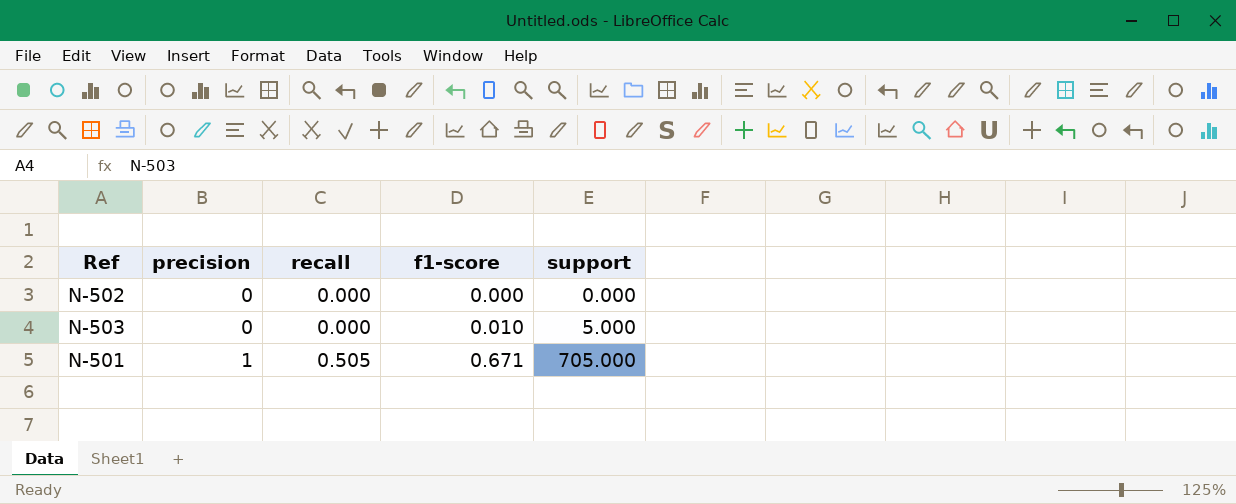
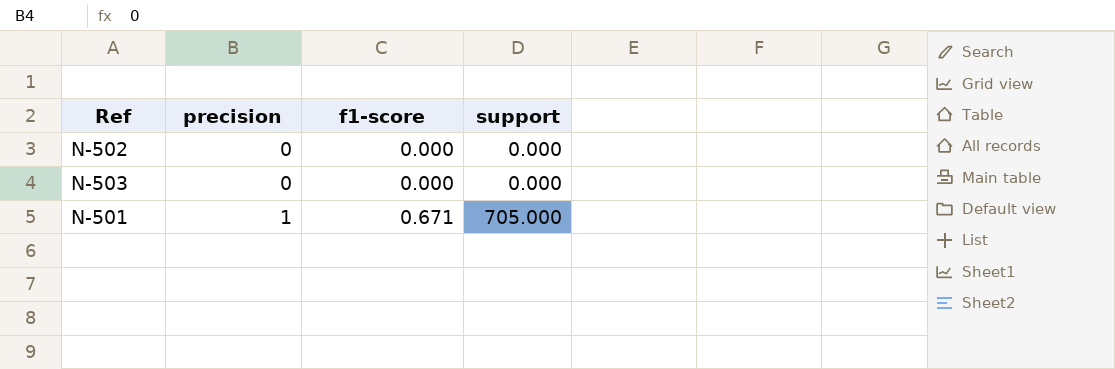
column recall | position: 3 -> none
N-503 | f1-score: 0.010 -> 0.000
N-503 | support: 5.000 -> 0.000

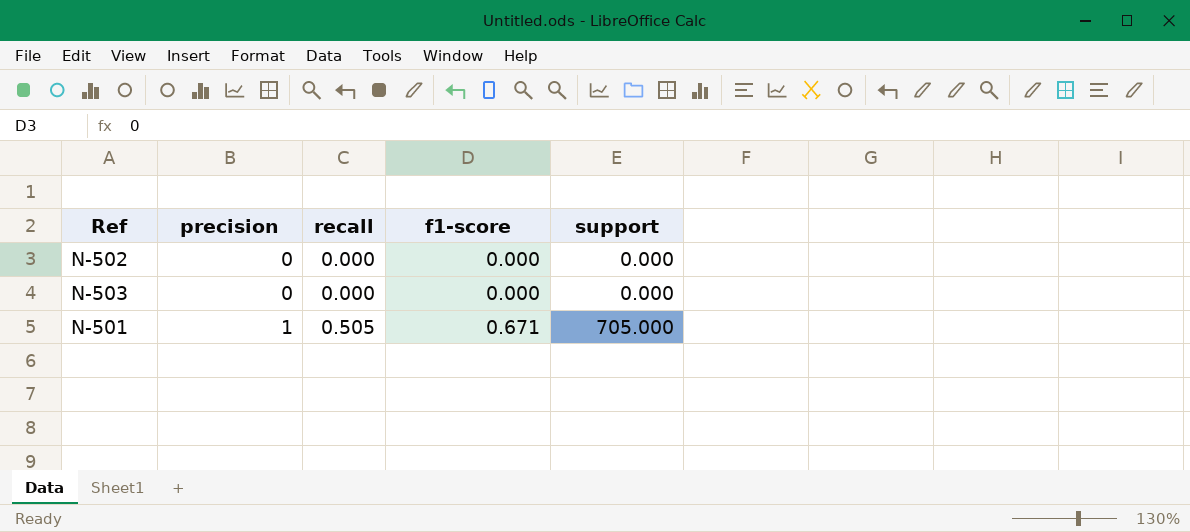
column recall | position: none -> 3

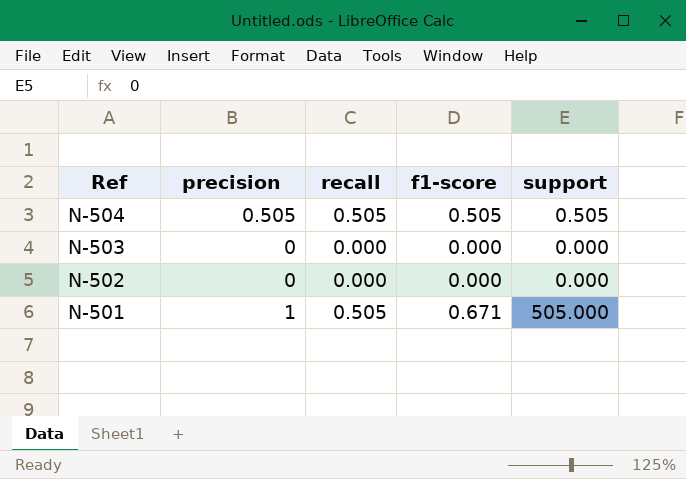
row order: precision ascending -> Ref descending
row N-504: none -> 0.505 | 0.505 | 0.505 | 0.505
N-501 | support: 705.000 -> 505.000

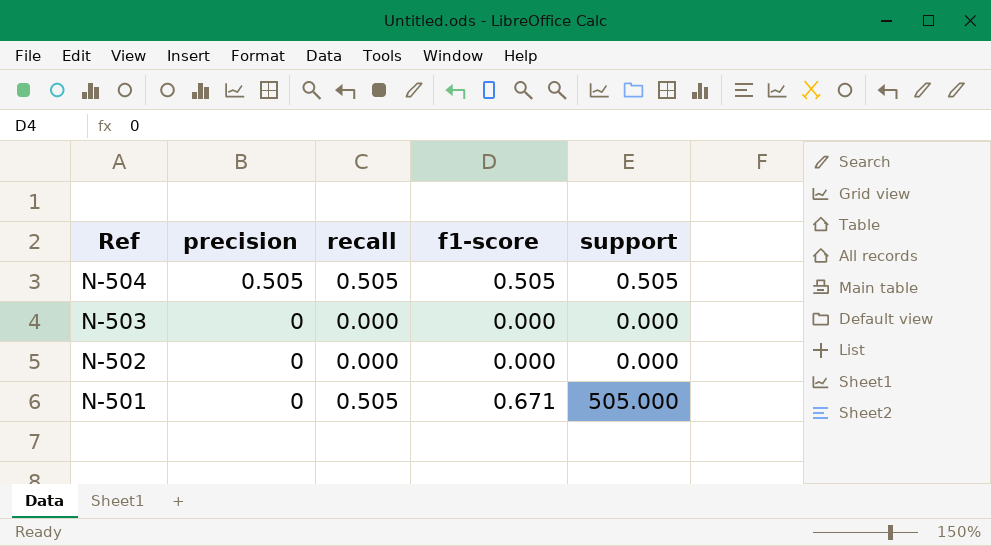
N-501 | precision: 1 -> 0

